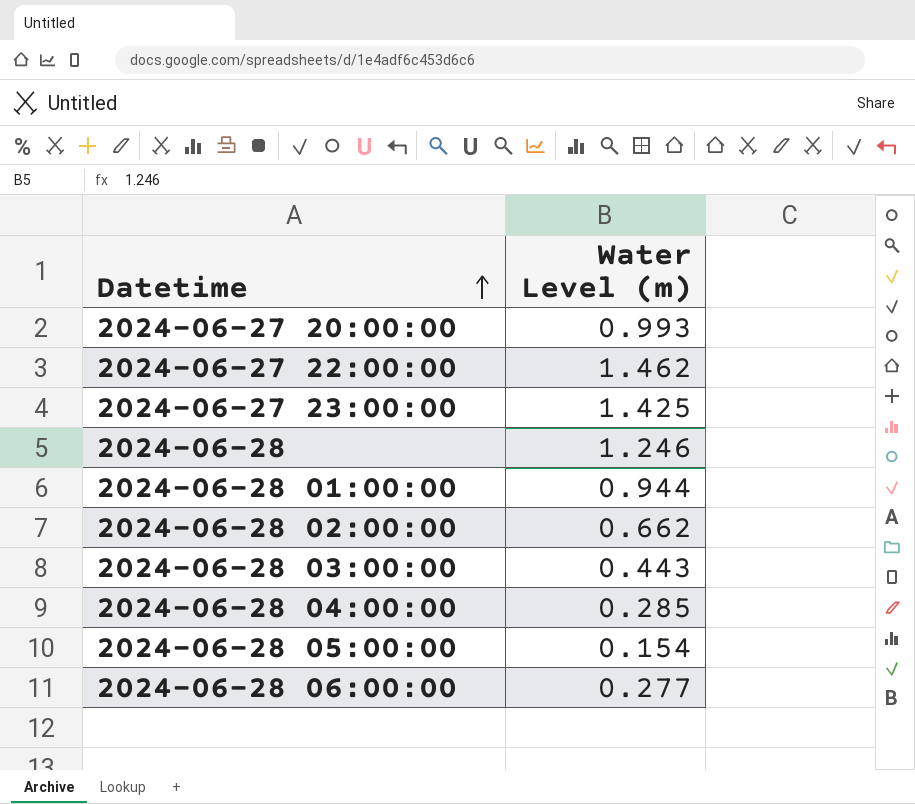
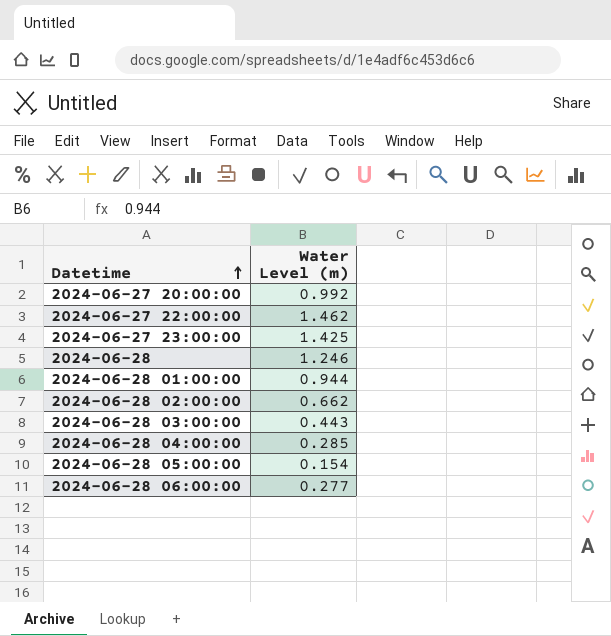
2024-06-27 20:00:00 | Water Level (m): 0.993 -> 0.992

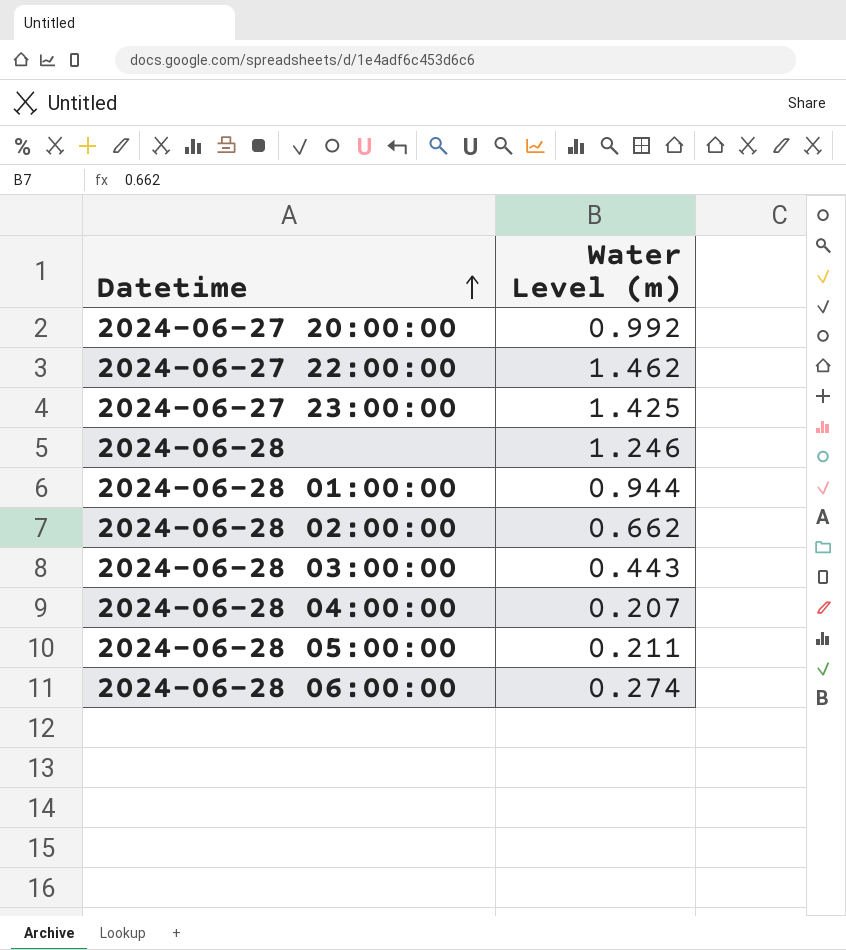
2024-06-28 04:00:00 | Water Level (m): 0.285 -> 0.207
2024-06-28 05:00:00 | Water Level (m): 0.154 -> 0.211
2024-06-28 06:00:00 | Water Level (m): 0.277 -> 0.274

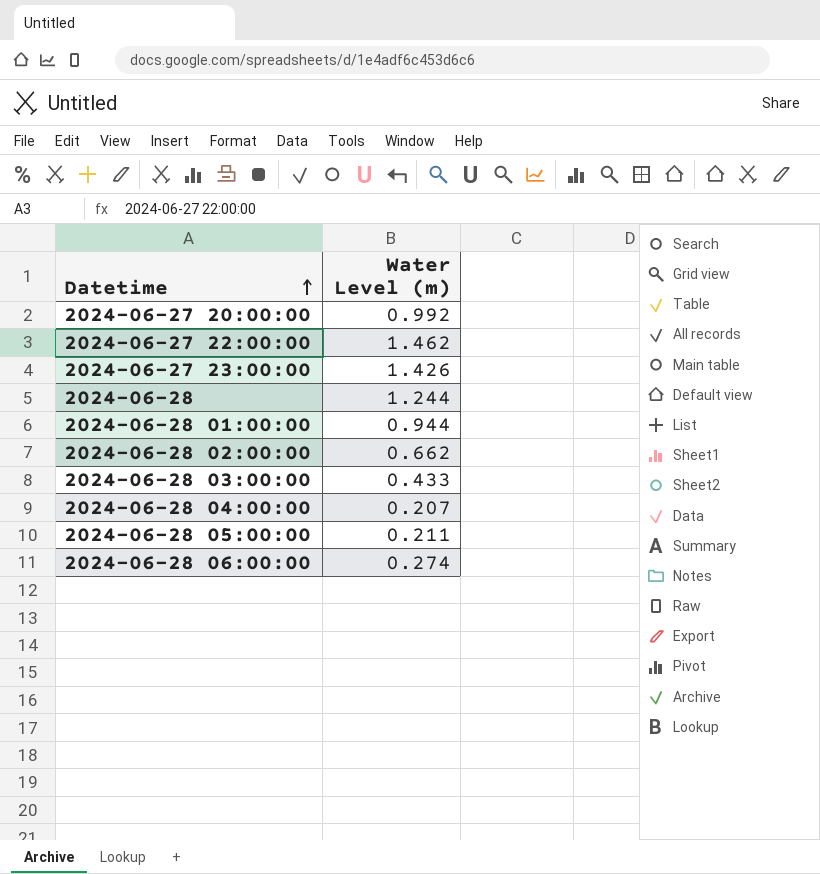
2024-06-27 23:00:00 | Water Level (m): 1.425 -> 1.426
2024-06-28 | Water Level (m): 1.246 -> 1.244
2024-06-28 03:00:00 | Water Level (m): 0.443 -> 0.433

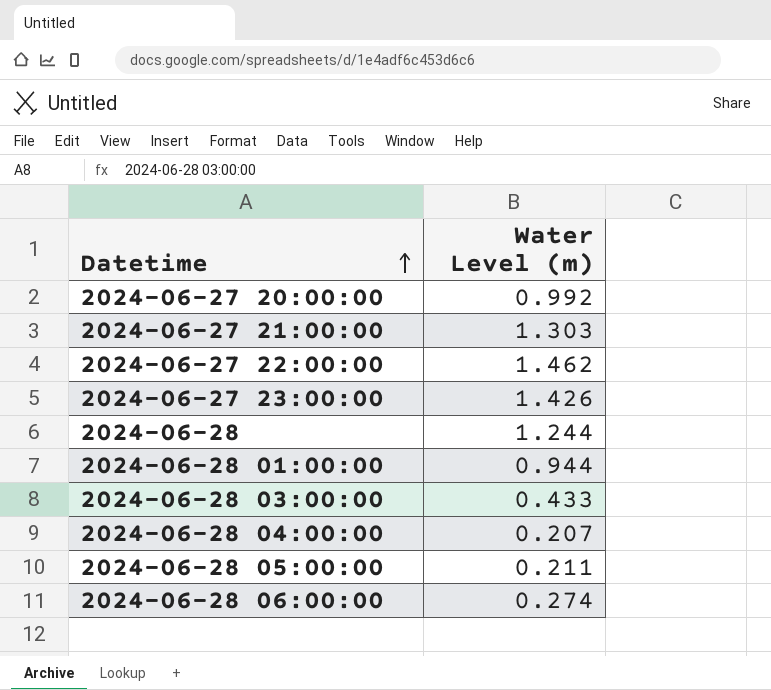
row 2024-06-28 02:00:00: 0.662 -> none
row 2024-06-27 21:00:00: none -> 1.303

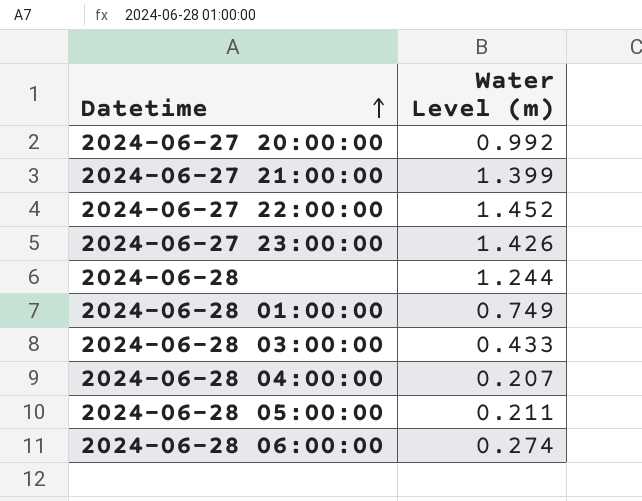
2024-06-27 21:00:00 | Water Level (m): 1.303 -> 1.399
2024-06-27 22:00:00 | Water Level (m): 1.462 -> 1.452
2024-06-28 01:00:00 | Water Level (m): 0.944 -> 0.749

